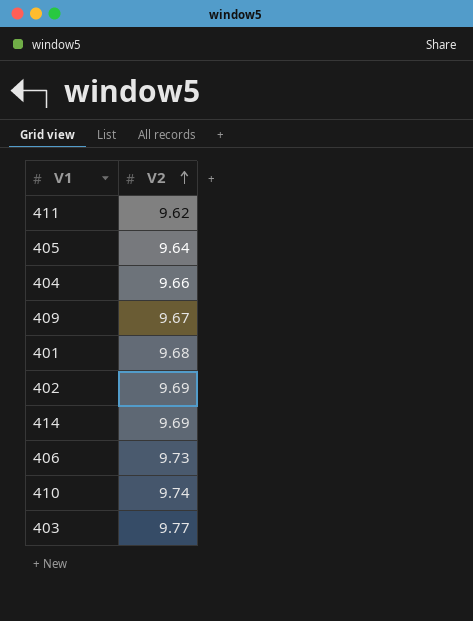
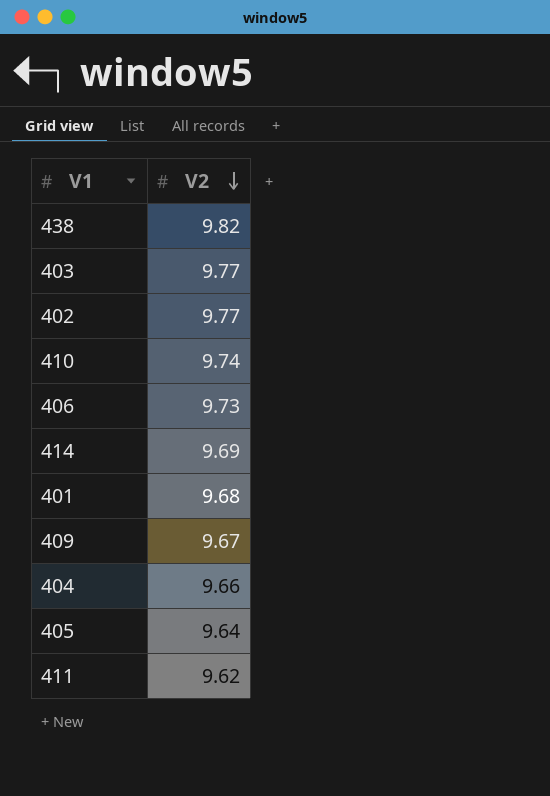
row order: V2 ascending -> V2 descending
row 438: none -> 9.82
402 | V2: 9.69 -> 9.77

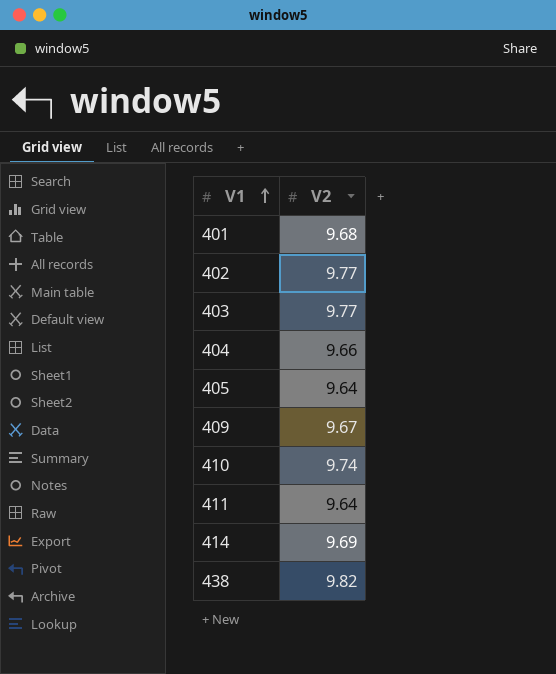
row order: V2 descending -> V1 ascending
row 406: 9.73 -> none
411 | V2: 9.62 -> 9.64

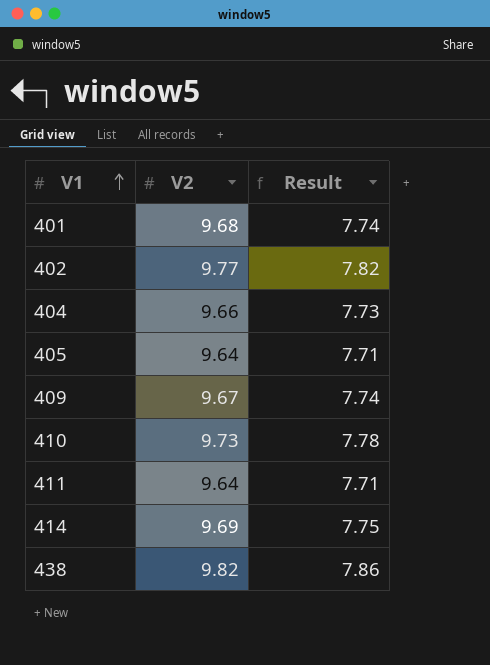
column Result | formula: none -> [V2] * 0.8
row 403: 9.77 -> none
410 | V2: 9.74 -> 9.73

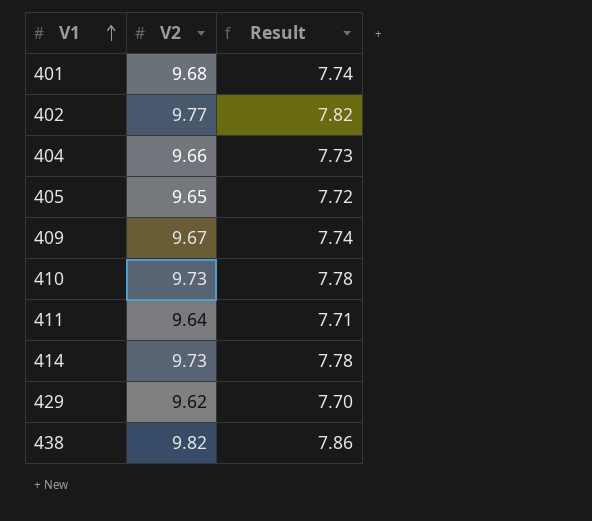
405 | V2: 9.64 -> 9.65
405 | Result: 7.71 -> 7.72
414 | V2: 9.69 -> 9.73
414 | Result: 7.75 -> 7.78
row 429: none -> 9.62 | 7.70

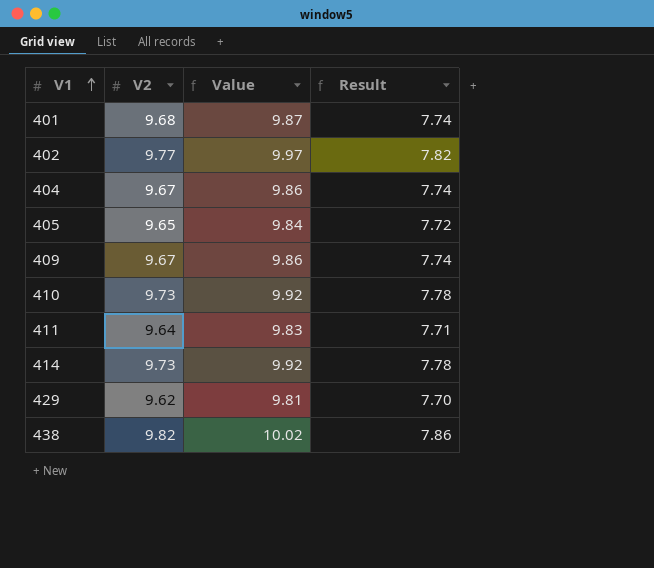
column Value | formula: none -> [V2] * 1.02
404 | V2: 9.66 -> 9.67
404 | Result: 7.73 -> 7.74

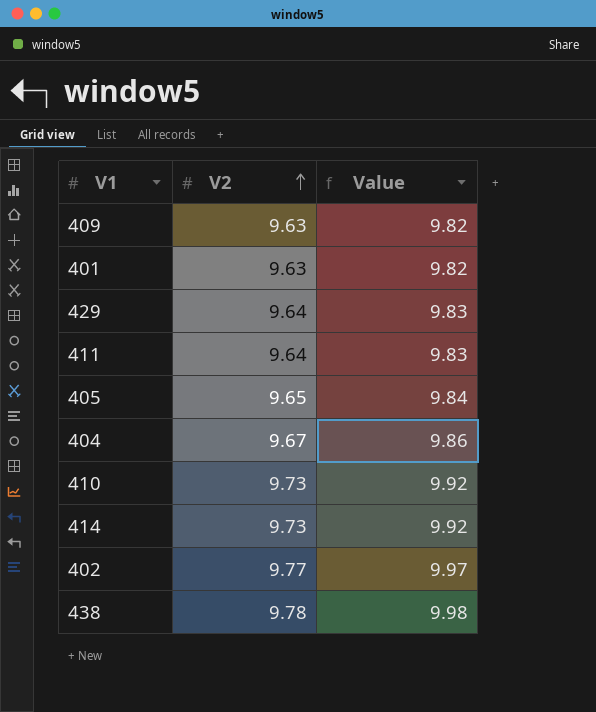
row order: V1 ascending -> V2 ascending
column Result | formula: [V2] * 0.8 -> none
409 | V2: 9.67 -> 9.63
409 | Value: 9.86 -> 9.82
401 | V2: 9.68 -> 9.63
401 | Value: 9.87 -> 9.82
429 | V2: 9.62 -> 9.64
429 | Value: 9.81 -> 9.83
438 | V2: 9.82 -> 9.78
438 | Value: 10.02 -> 9.98

